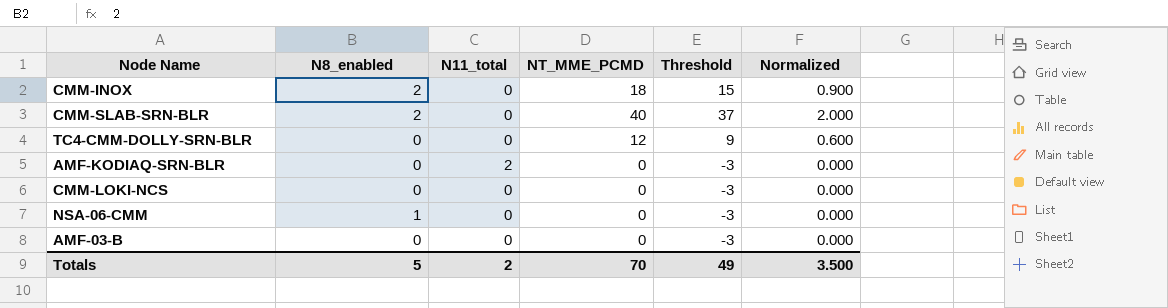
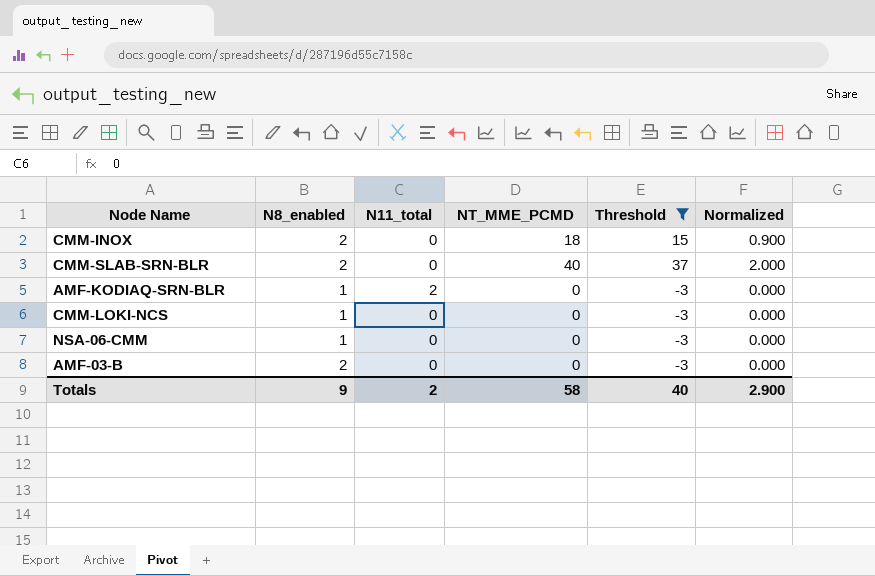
filter: none -> Threshold != 9
AMF-KODIAQ-SRN-BLR | N8_enabled: 0 -> 1
CMM-LOKI-NCS | N8_enabled: 0 -> 1
AMF-03-B | N8_enabled: 0 -> 2
Totals | N8_enabled: 5 -> 9
Totals | NT_MME_PCMD: 70 -> 58
Totals | Threshold: 49 -> 40
Totals | Normalized: 3.500 -> 2.900

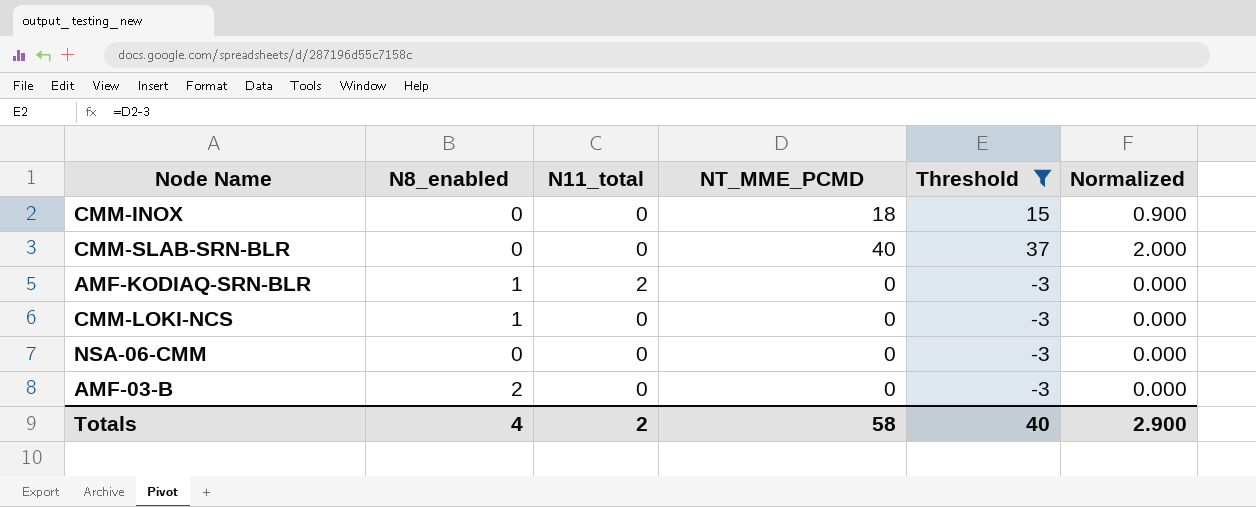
CMM-INOX | N8_enabled: 2 -> 0
CMM-SLAB-SRN-BLR | N8_enabled: 2 -> 0
NSA-06-CMM | N8_enabled: 1 -> 0
Totals | N8_enabled: 9 -> 4

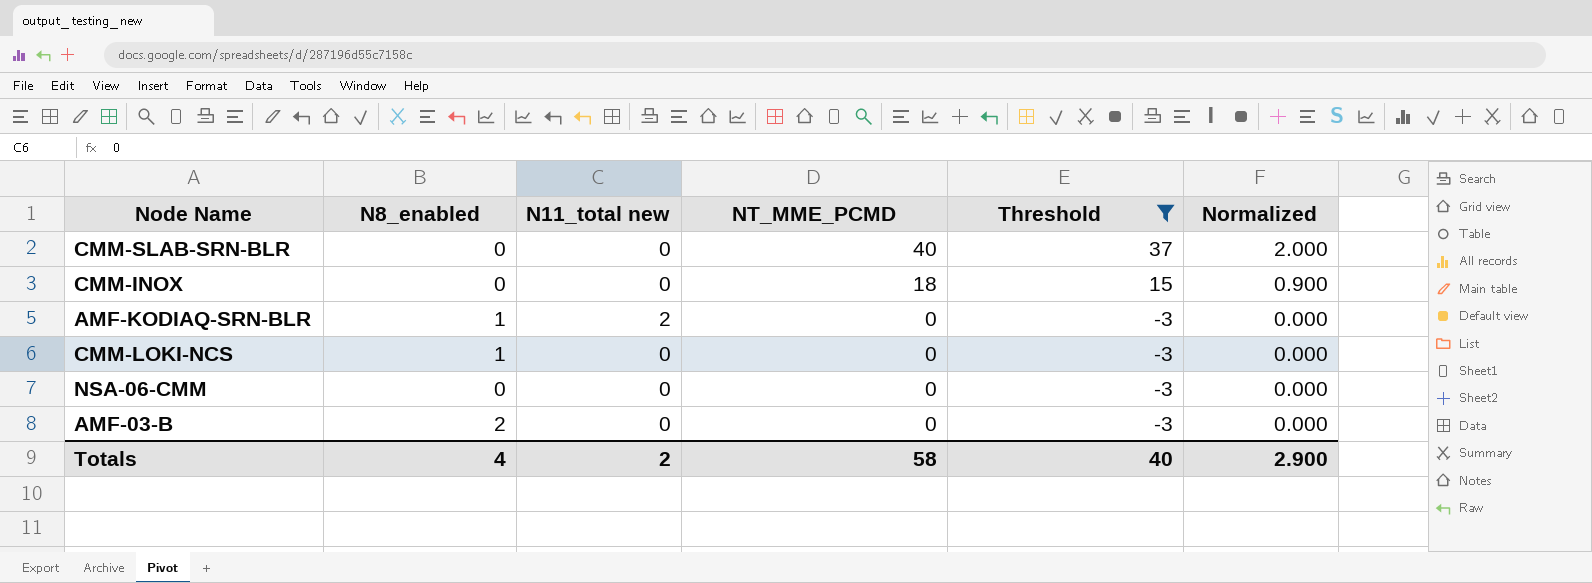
row order: none -> NT_MME_PCMD descending
column name: N11_total -> N11_total new

